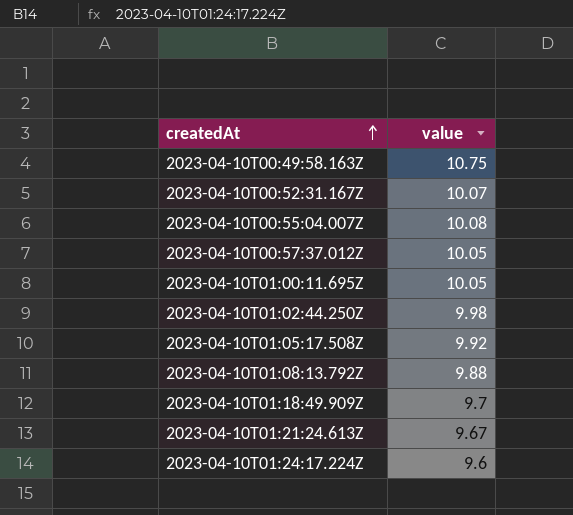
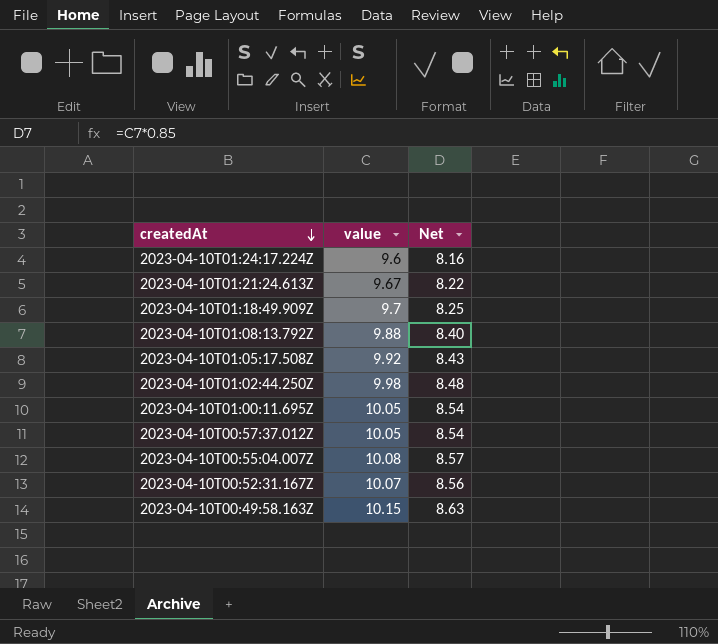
row order: createdAt ascending -> createdAt descending
column Net | formula: none -> [value] * 0.85
2023-04-10T00:49:58.163Z | value: 10.75 -> 10.15

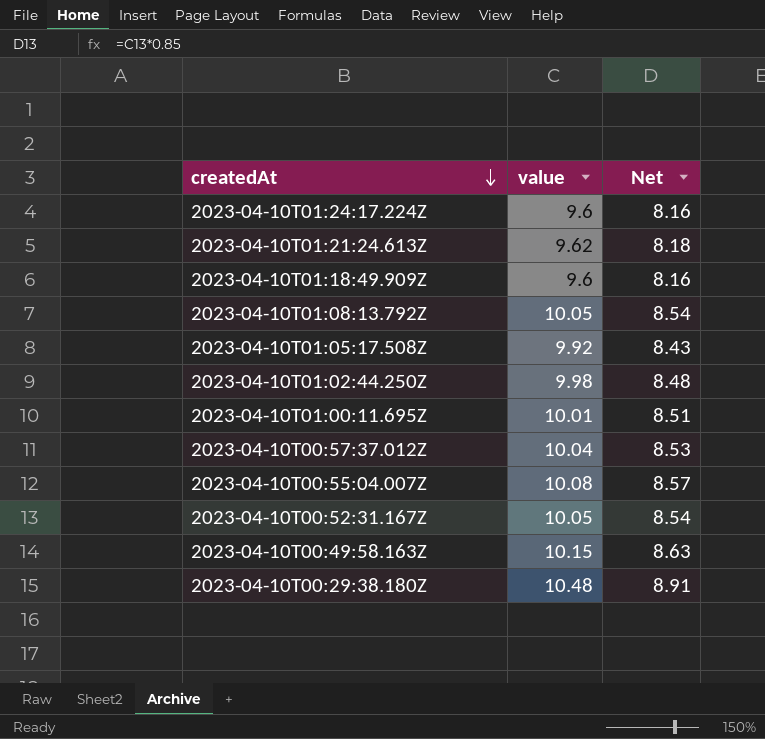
2023-04-10T01:21:24.613Z | value: 9.67 -> 9.62
2023-04-10T01:21:24.613Z | Net: 8.22 -> 8.18
2023-04-10T01:18:49.909Z | value: 9.7 -> 9.6
2023-04-10T01:18:49.909Z | Net: 8.25 -> 8.16
2023-04-10T01:08:13.792Z | value: 9.88 -> 10.05
2023-04-10T01:08:13.792Z | Net: 8.40 -> 8.54
2023-04-10T01:00:11.695Z | value: 10.05 -> 10.01
2023-04-10T01:00:11.695Z | Net: 8.54 -> 8.51
2023-04-10T00:57:37.012Z | value: 10.05 -> 10.04
2023-04-10T00:57:37.012Z | Net: 8.54 -> 8.53
2023-04-10T00:52:31.167Z | value: 10.07 -> 10.05
2023-04-10T00:52:31.167Z | Net: 8.56 -> 8.54
row 2023-04-10T00:29:38.180Z: none -> 10.48 | 8.91

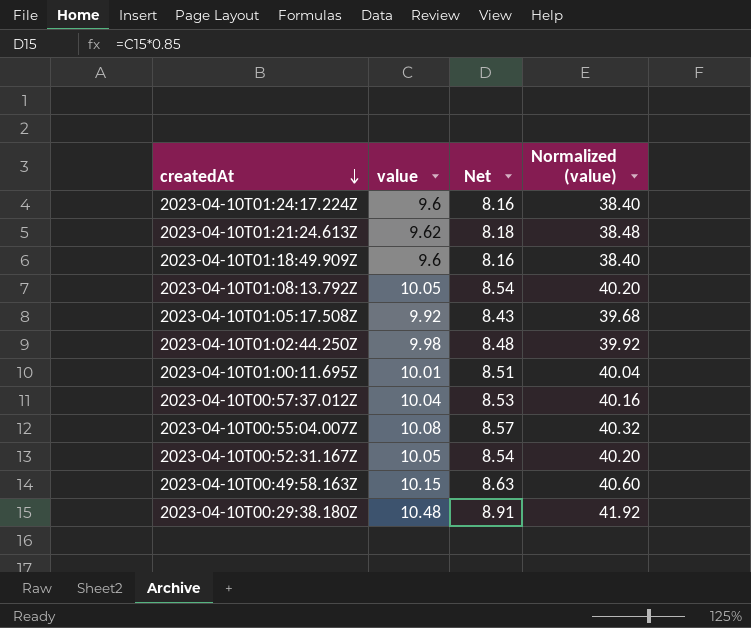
column Normalized (value) | formula: none -> [value] * 4

